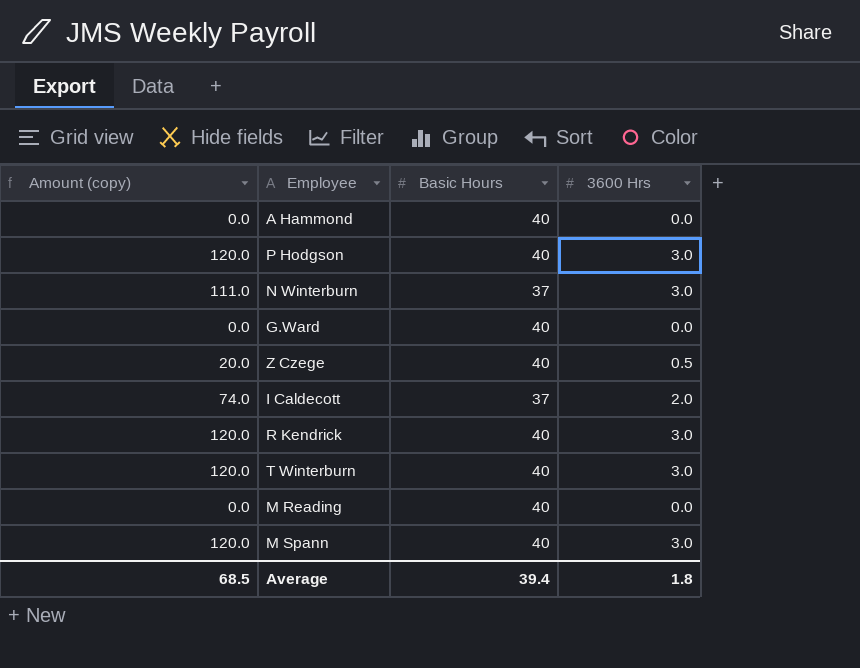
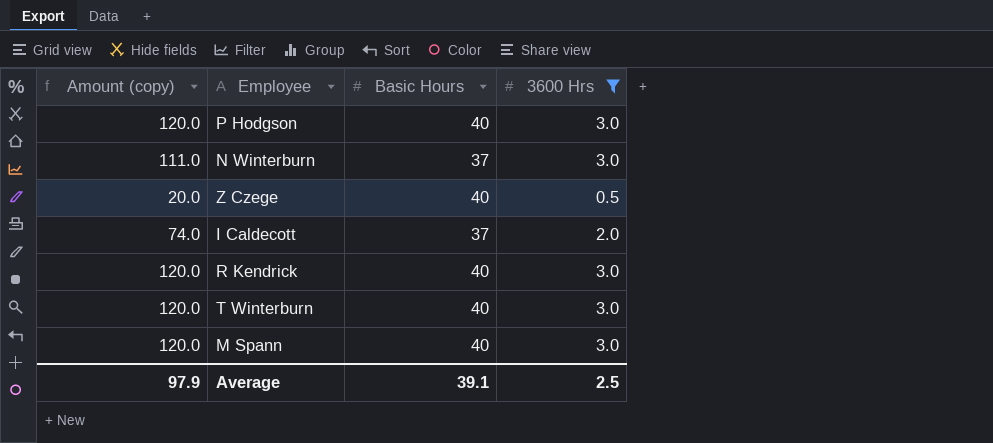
filter: none -> 3600 Hrs != 0.0
Average | Amount (copy): 68.5 -> 97.9
Average | Basic Hours: 39.4 -> 39.1
Average | 3600 Hrs: 1.8 -> 2.5

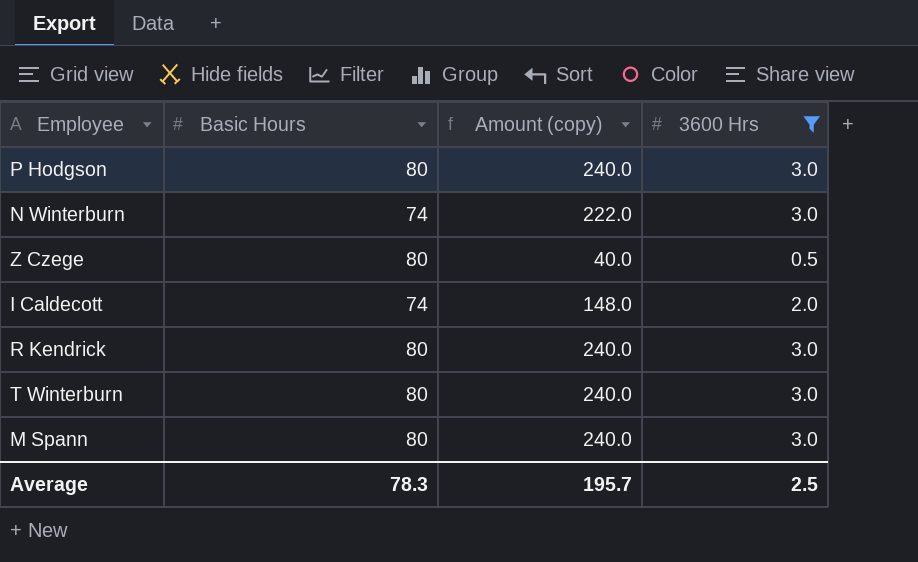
column Amount (copy) | position: 1 -> 3
P Hodgson | Basic Hours: 40 -> 80
P Hodgson | Amount (copy): 120.0 -> 240.0
N Winterburn | Basic Hours: 37 -> 74
N Winterburn | Amount (copy): 111.0 -> 222.0
Z Czege | Basic Hours: 40 -> 80
Z Czege | Amount (copy): 20.0 -> 40.0
I Caldecott | Basic Hours: 37 -> 74
I Caldecott | Amount (copy): 74.0 -> 148.0
R Kendrick | Basic Hours: 40 -> 80
R Kendrick | Amount (copy): 120.0 -> 240.0
T Winterburn | Basic Hours: 40 -> 80
T Winterburn | Amount (copy): 120.0 -> 240.0
M Spann | Basic Hours: 40 -> 80
M Spann | Amount (copy): 120.0 -> 240.0
Average | Basic Hours: 39.1 -> 78.3
Average | Amount (copy): 97.9 -> 195.7

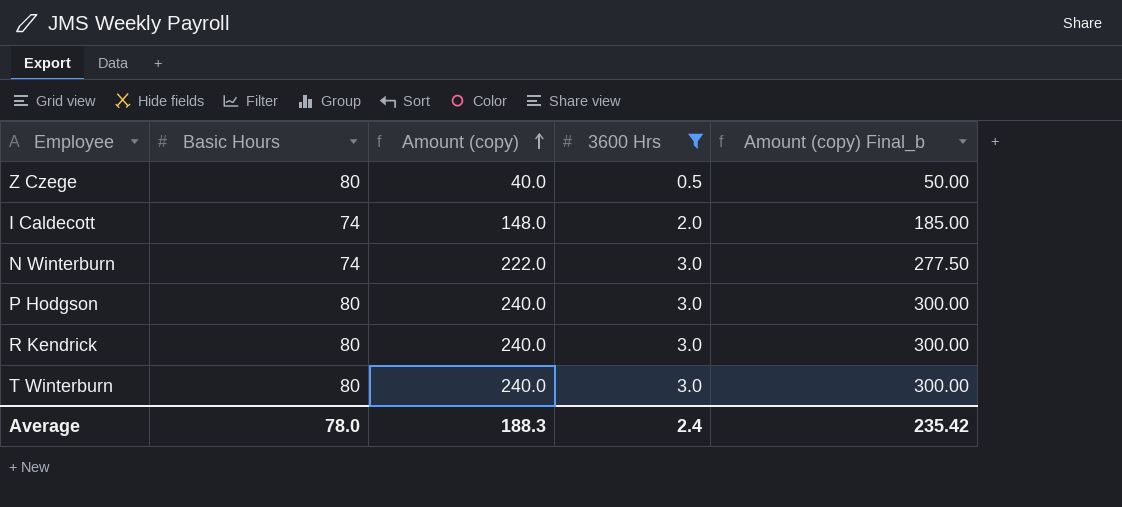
row order: none -> Amount (copy) ascending
column Amount (copy) Final_b | formula: none -> [Amount (copy)] * 1.25
row M Spann: 80 | 240.0 | 3.0 -> none
Average | Basic Hours: 78.3 -> 78.0
Average | Amount (copy): 195.7 -> 188.3
Average | 3600 Hrs: 2.5 -> 2.4

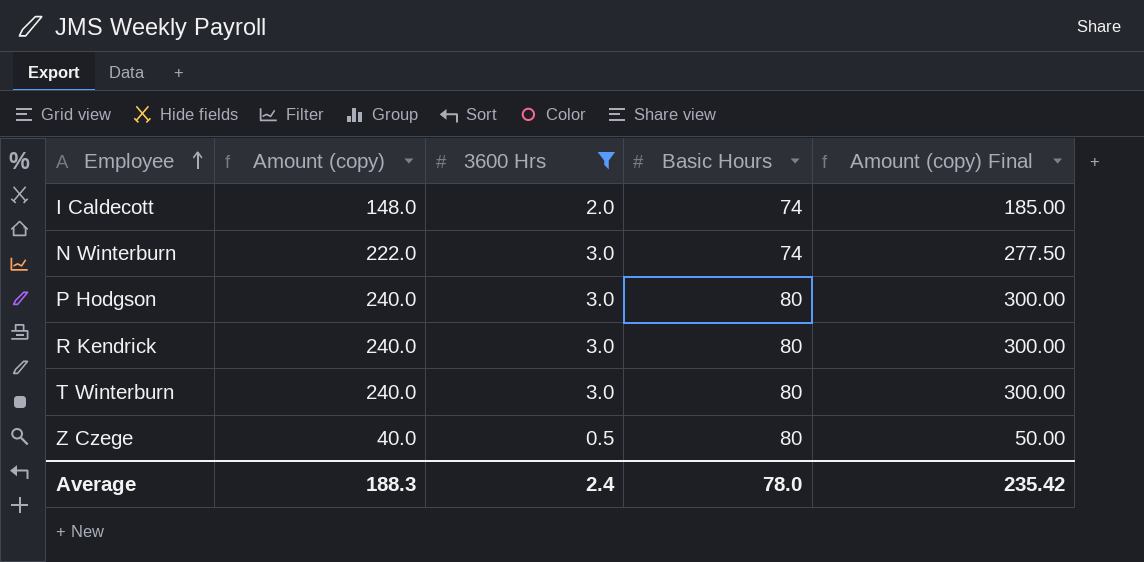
row order: Amount (copy) ascending -> Employee ascending
column Basic Hours | position: 2 -> 4
column name: Amount (copy) Final_b -> Amount (copy) Final

